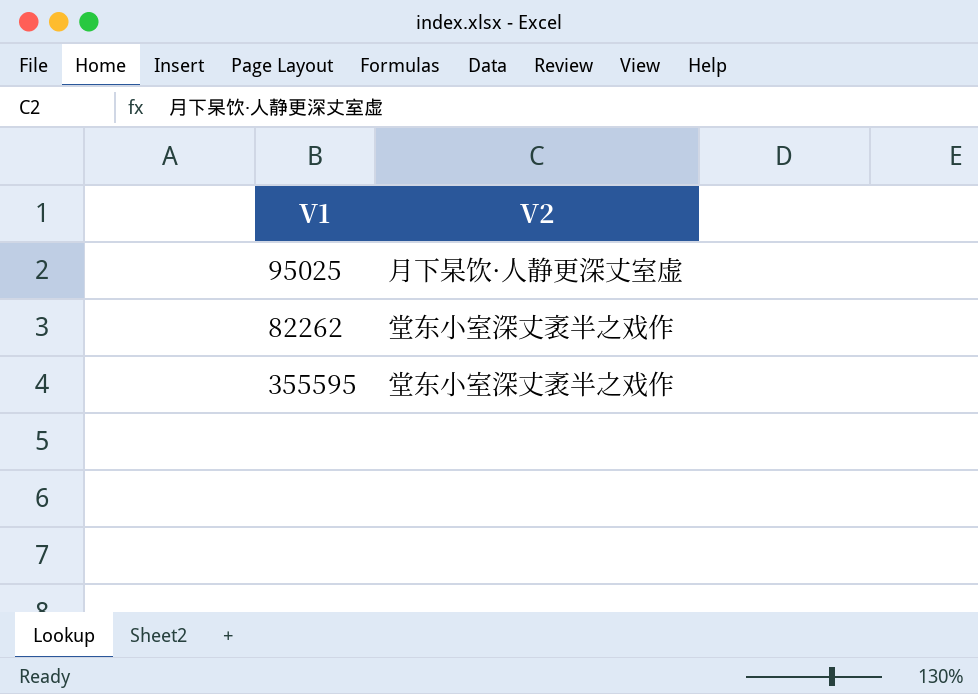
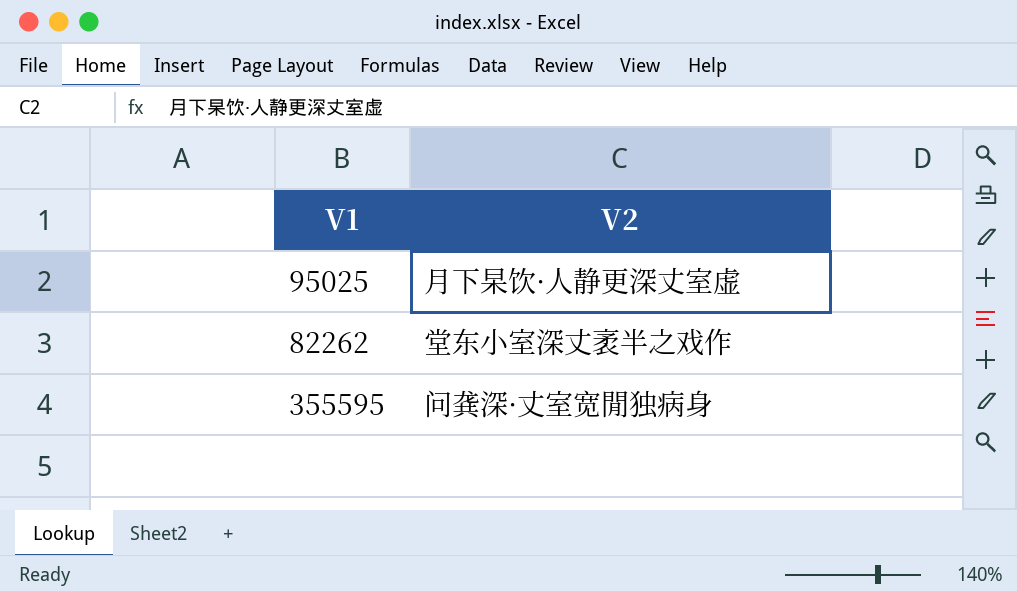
355595 | V2: 堂东小室深丈袤半之戏作 -> 问龚深·丈室宽閒独病身

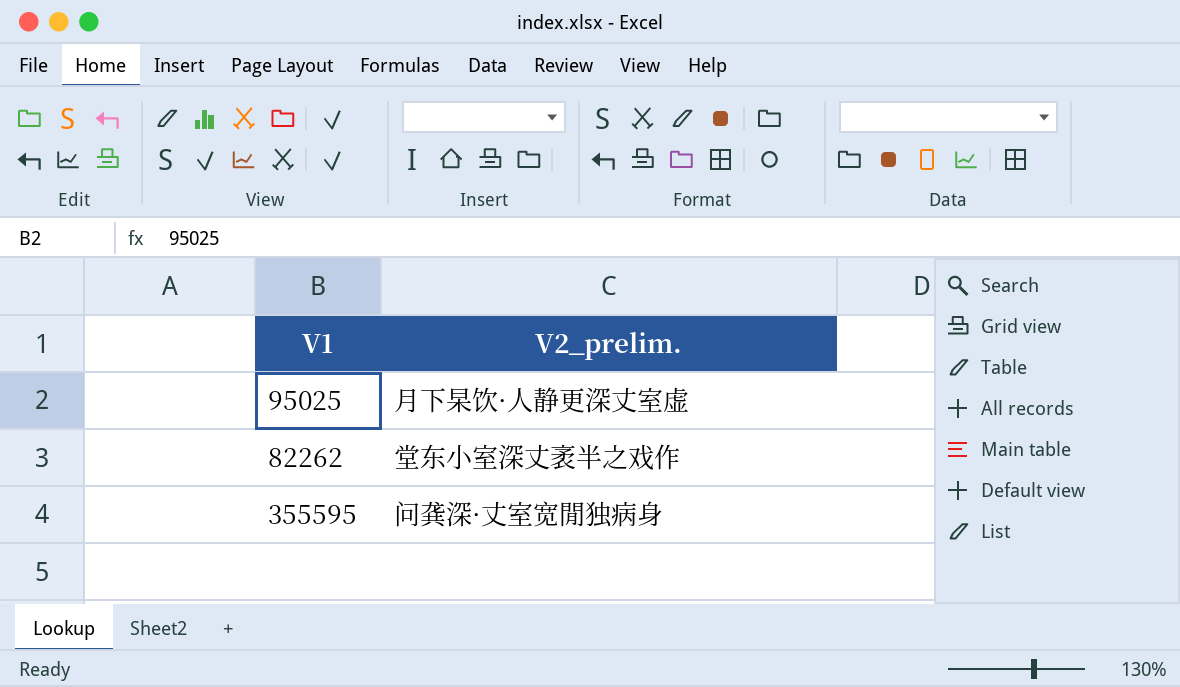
column name: V2 -> V2_prelim.

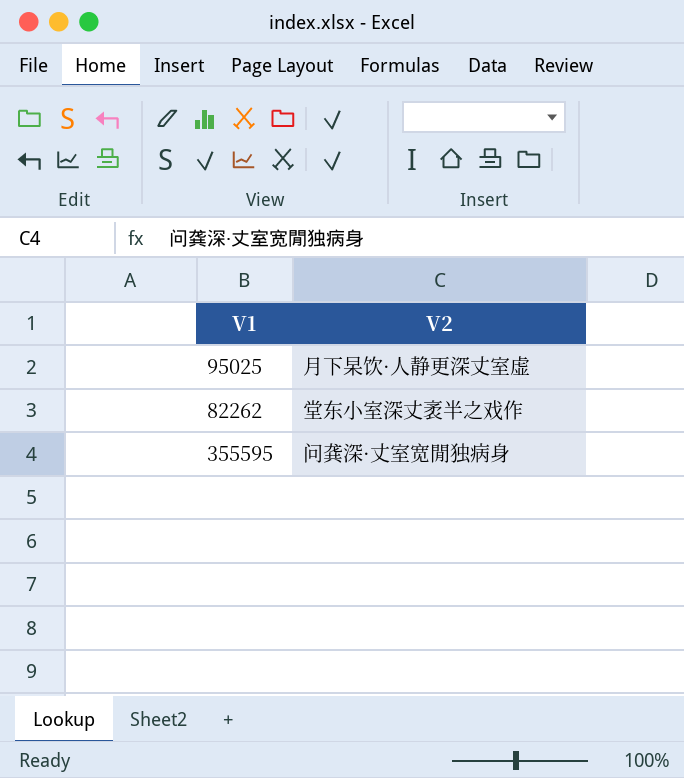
column name: V2_prelim. -> V2

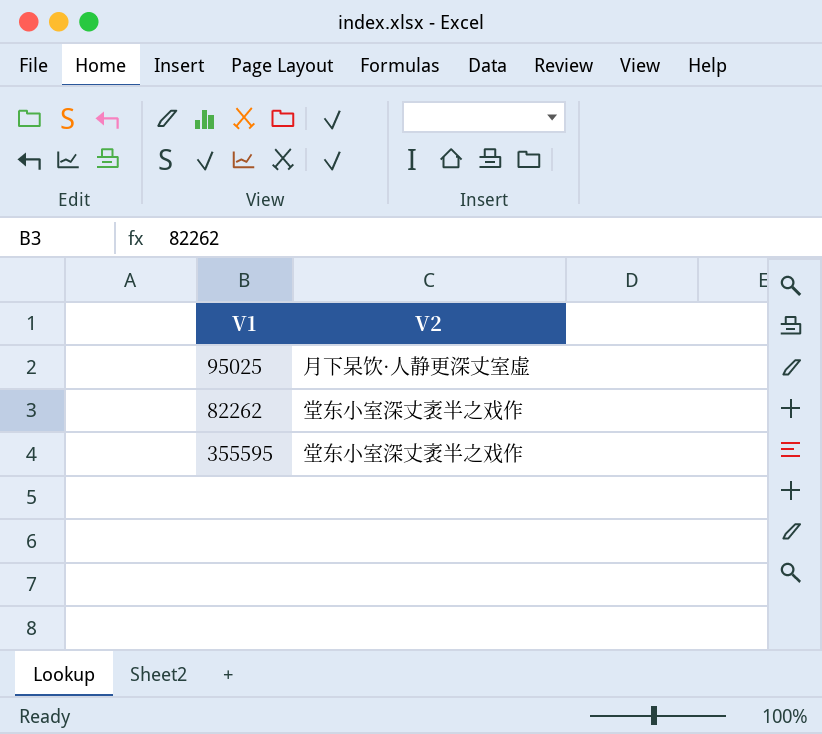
355595 | V2: 问龚深·丈室宽閒独病身 -> 堂东小室深丈袤半之戏作

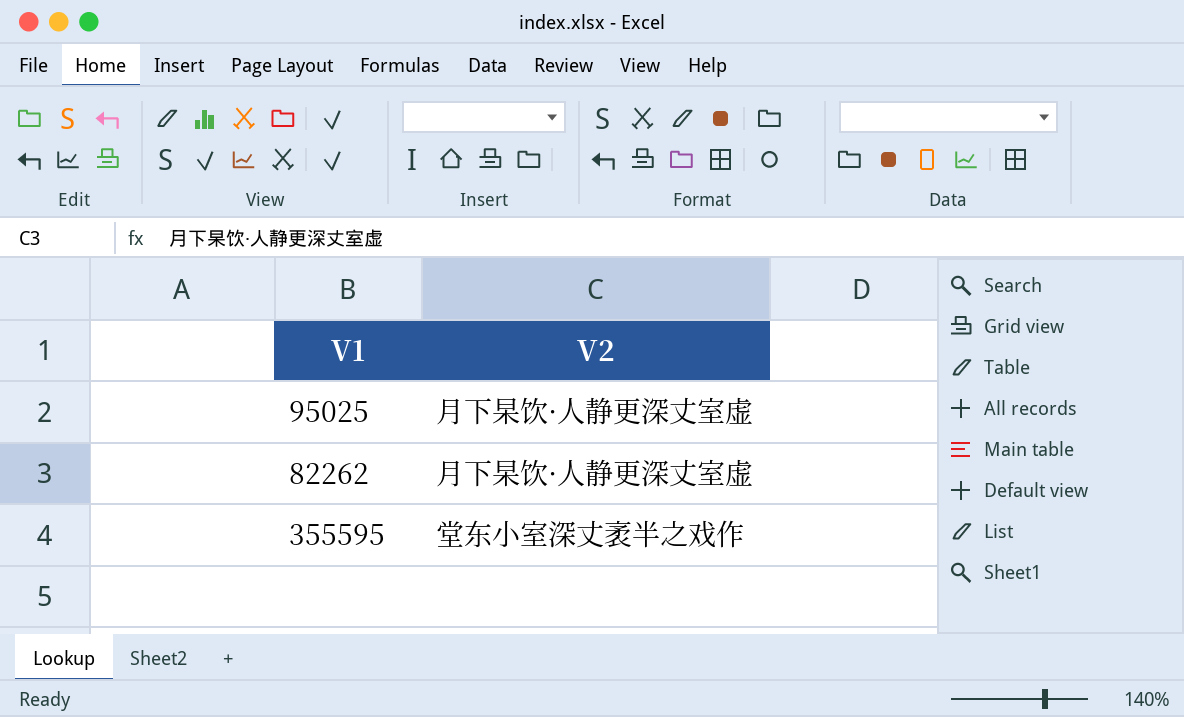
82262 | V2: 堂东小室深丈袤半之戏作 -> 月下杲饮·人静更深丈室虚

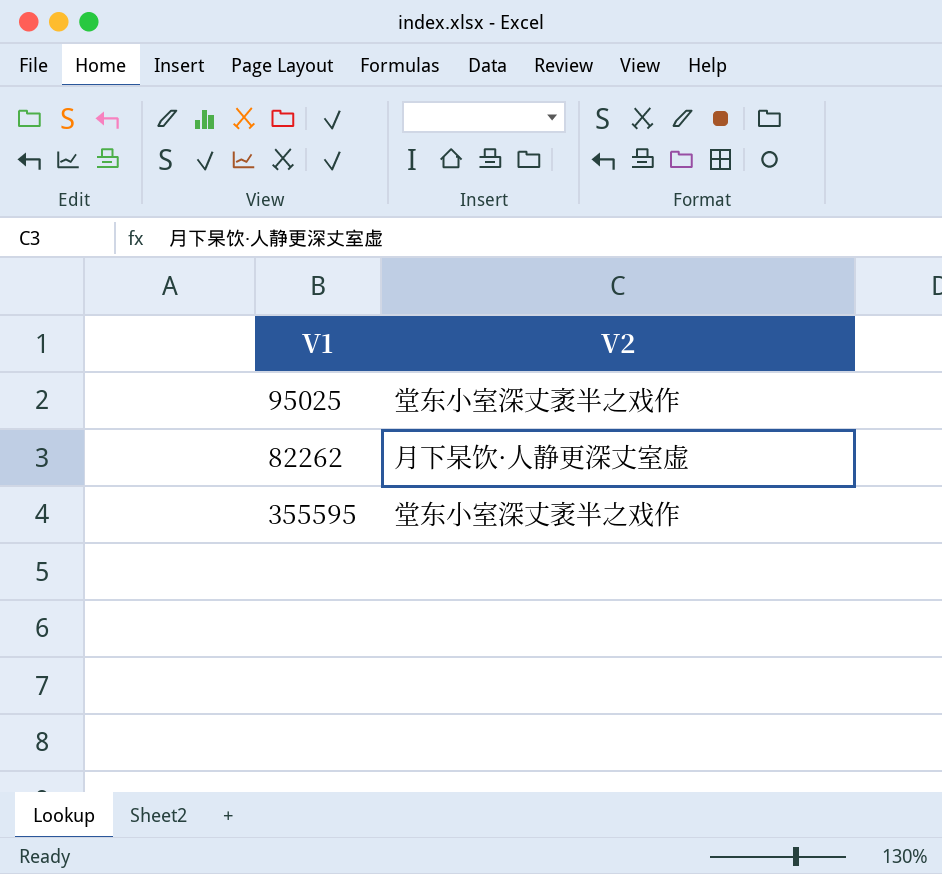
95025 | V2: 月下杲饮·人静更深丈室虚 -> 堂东小室深丈袤半之戏作

